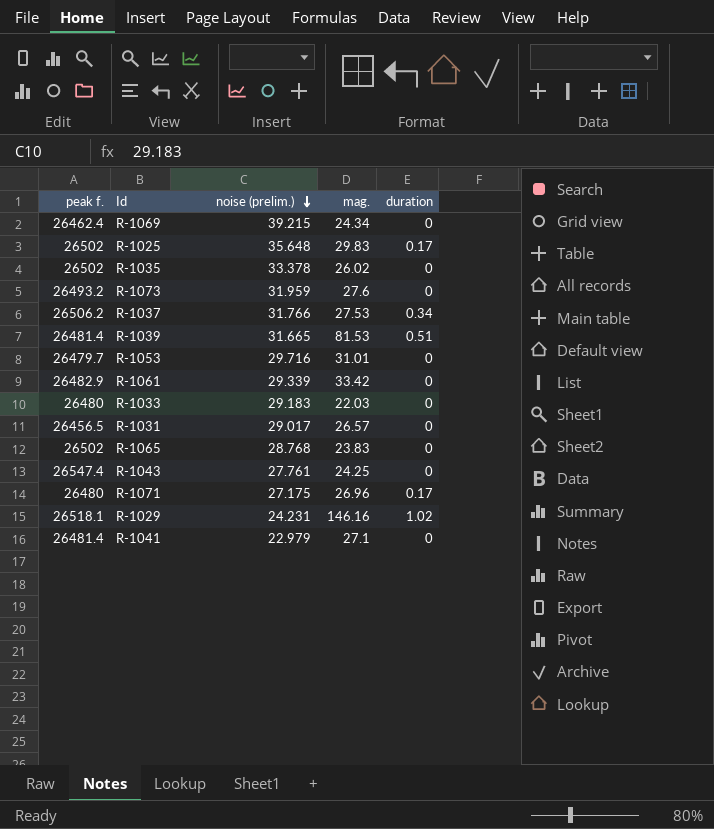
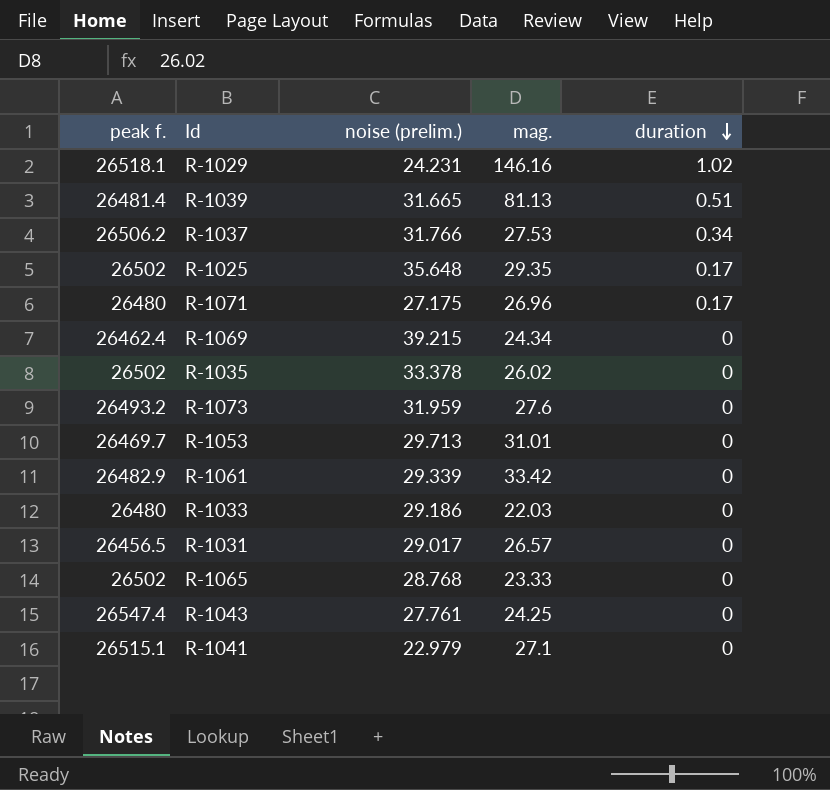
row order: noise (prelim.) descending -> duration descending
R-1039 | mag.: 81.53 -> 81.13
R-1025 | mag.: 29.83 -> 29.35
R-1053 | peak f.: 26479.7 -> 26469.7
R-1053 | noise (prelim.): 29.716 -> 29.713
R-1033 | noise (prelim.): 29.183 -> 29.186
R-1065 | mag.: 23.83 -> 23.33
R-1041 | peak f.: 26481.4 -> 26515.1

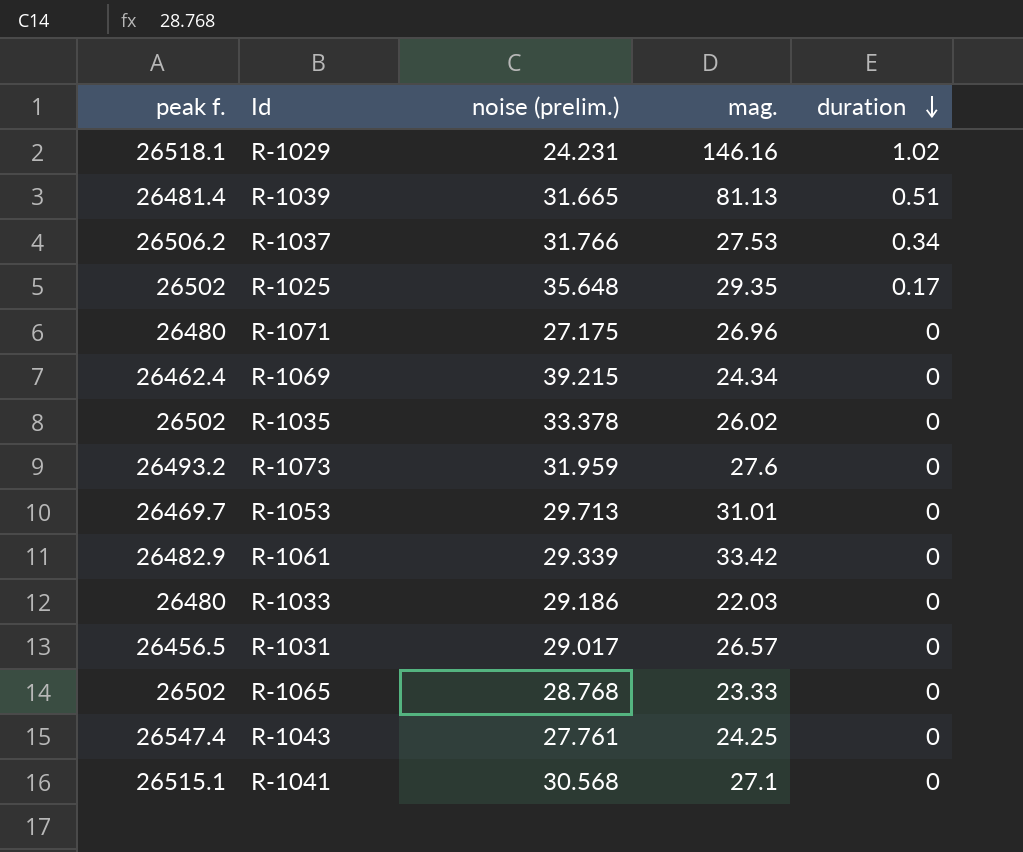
R-1071 | duration: 0.17 -> 0
R-1041 | noise (prelim.): 22.979 -> 30.568

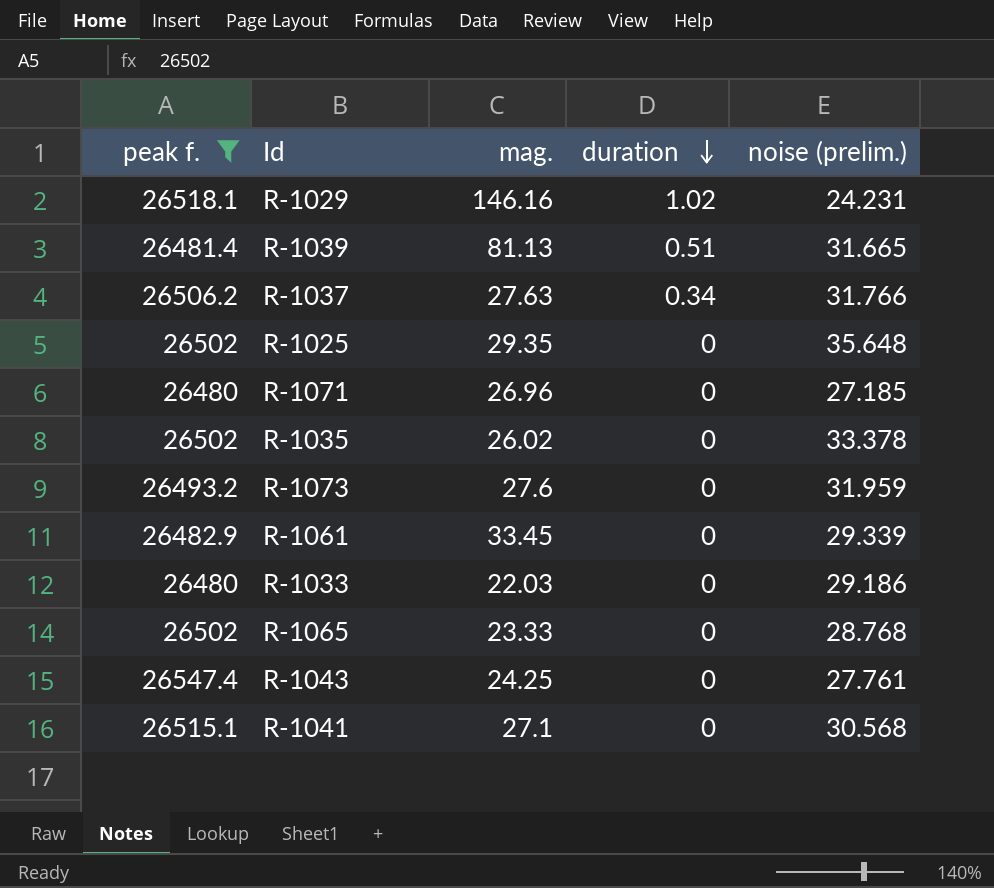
filter: none -> peak f. >= 26480
column noise (prelim.) | position: 3 -> 5
R-1037 | mag.: 27.53 -> 27.63
R-1025 | duration: 0.17 -> 0
R-1071 | noise (prelim.): 27.175 -> 27.185
R-1061 | mag.: 33.42 -> 33.45

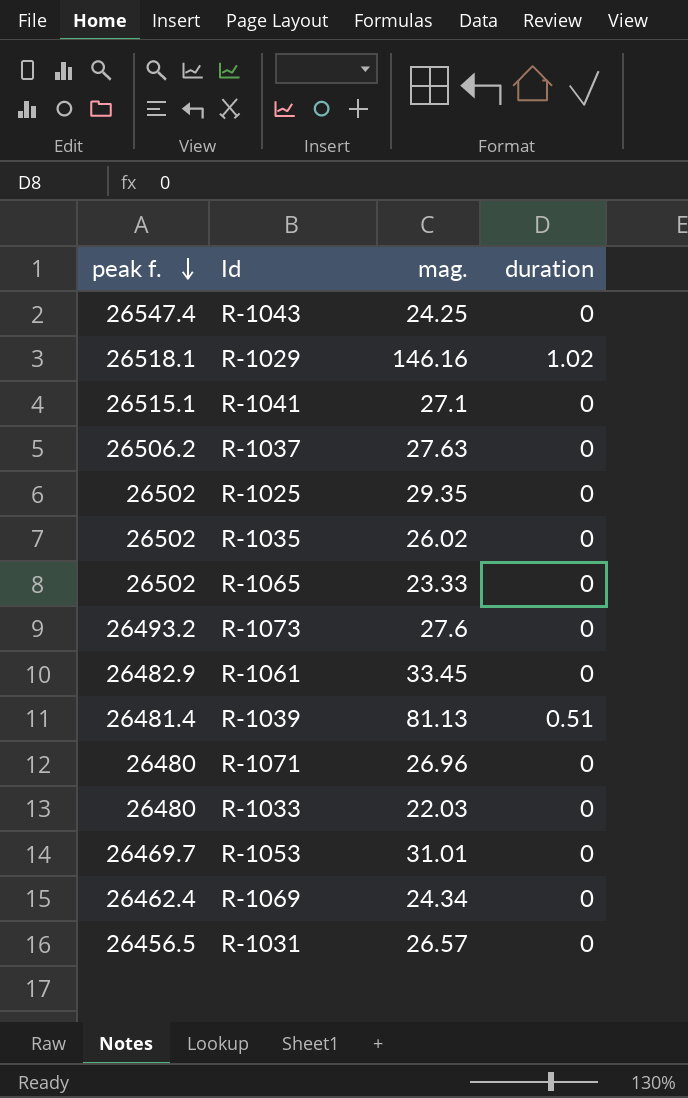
filter: peak f. >= 26480 -> none
row order: duration descending -> peak f. descending
column noise (prelim.) | position: 5 -> none
R-1037 | duration: 0.34 -> 0

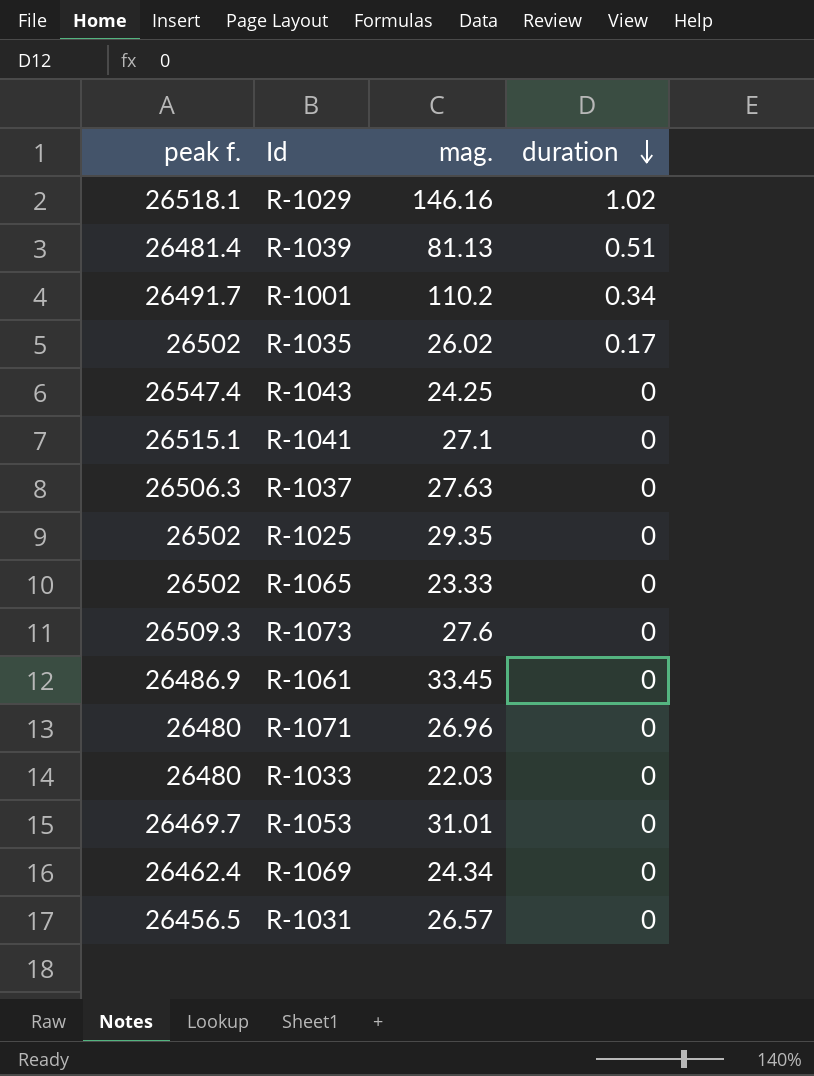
row order: peak f. descending -> duration descending
row R-1001: none -> 26491.7 | 110.2 | 0.34
R-1035 | duration: 0 -> 0.17
R-1037 | peak f.: 26506.2 -> 26506.3
R-1073 | peak f.: 26493.2 -> 26509.3
R-1061 | peak f.: 26482.9 -> 26486.9

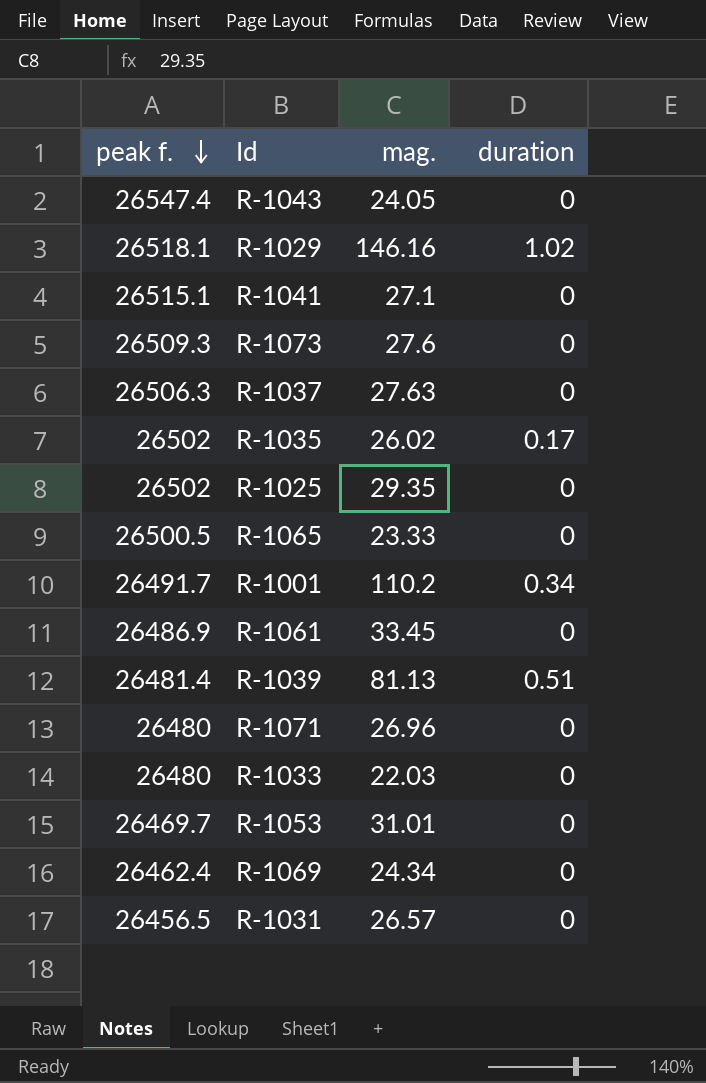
row order: duration descending -> peak f. descending
R-1043 | mag.: 24.25 -> 24.05
R-1065 | peak f.: 26502 -> 26500.5

